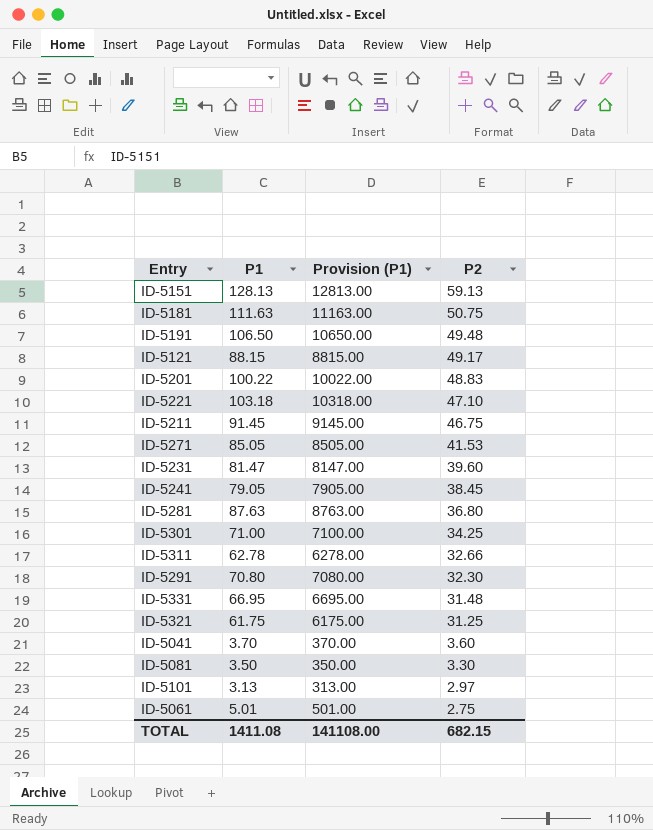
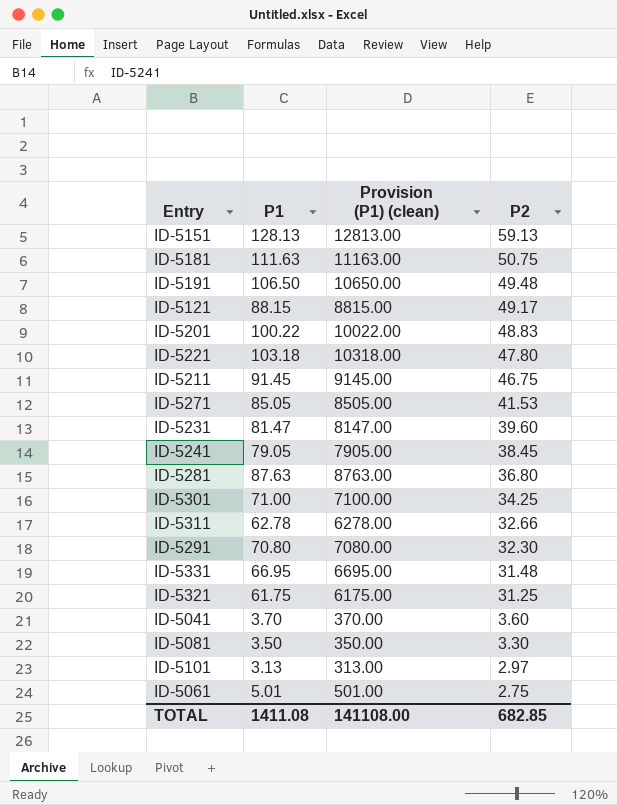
column name: Provision (P1) -> Provision (P1) (clean)
ID-5221 | P2: 47.10 -> 47.80
TOTAL | P2: 682.15 -> 682.85

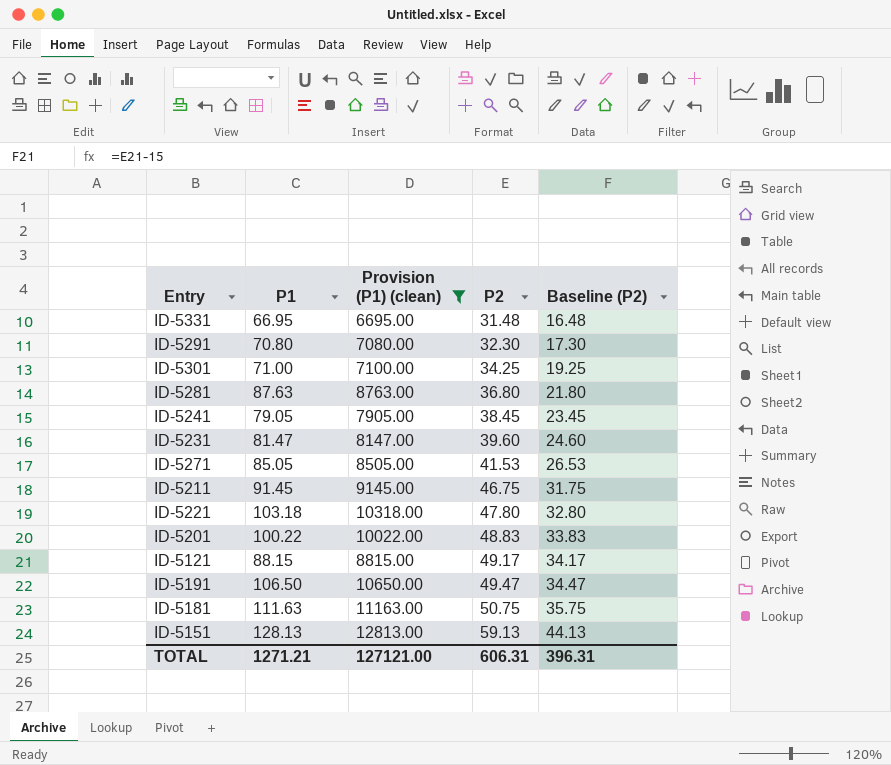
filter: none -> Provision (P1) (clean) >= 6695.00
row order: P2 descending -> P2 ascending
column Baseline (P2) | formula: none -> [P2] - 15
ID-5191 | P2: 49.48 -> 49.47
TOTAL | P1: 1411.08 -> 1271.21
TOTAL | Provision (P1) (clean): 141108.00 -> 127121.00
TOTAL | P2: 682.85 -> 606.31

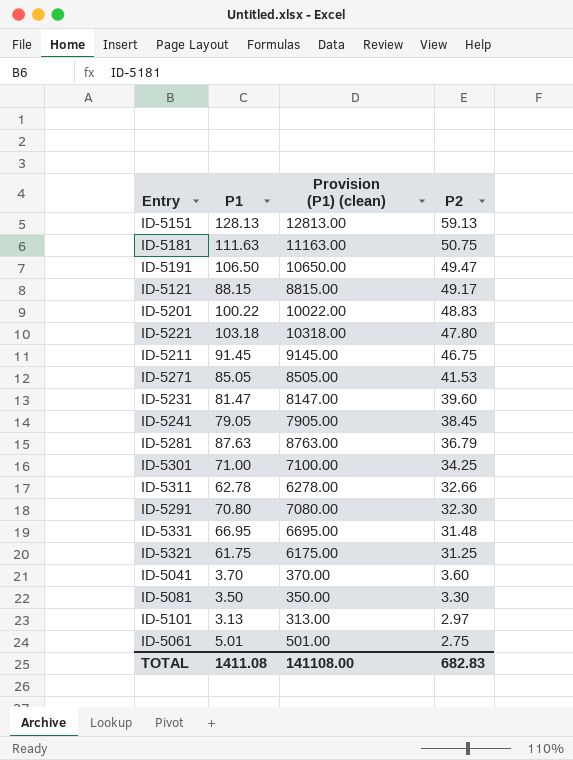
filter: Provision (P1) (clean) >= 6695.00 -> none
row order: P2 ascending -> P2 descending
column Baseline (P2) | formula: [P2] - 15 -> none
ID-5281 | P2: 36.80 -> 36.79
TOTAL | P1: 1271.21 -> 1411.08
TOTAL | Provision (P1) (clean): 127121.00 -> 141108.00
TOTAL | P2: 606.31 -> 682.83

